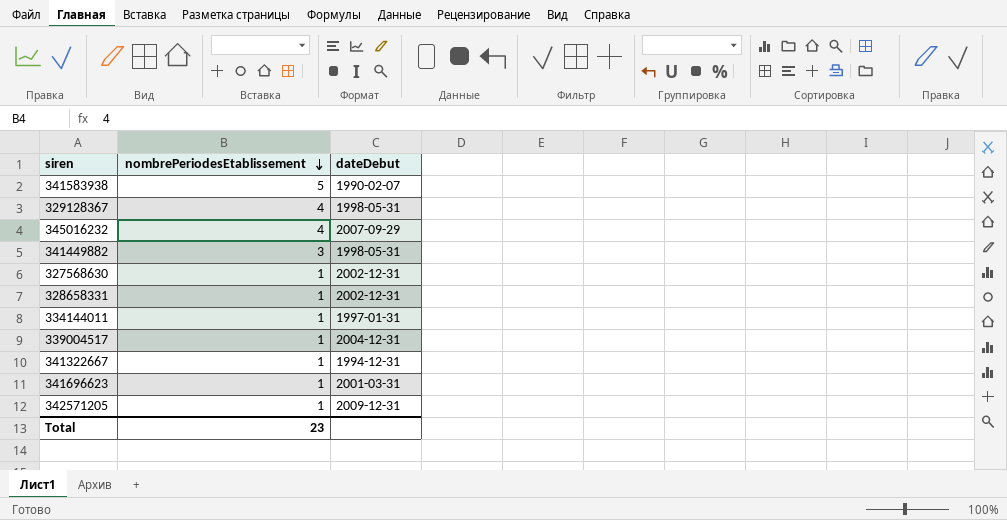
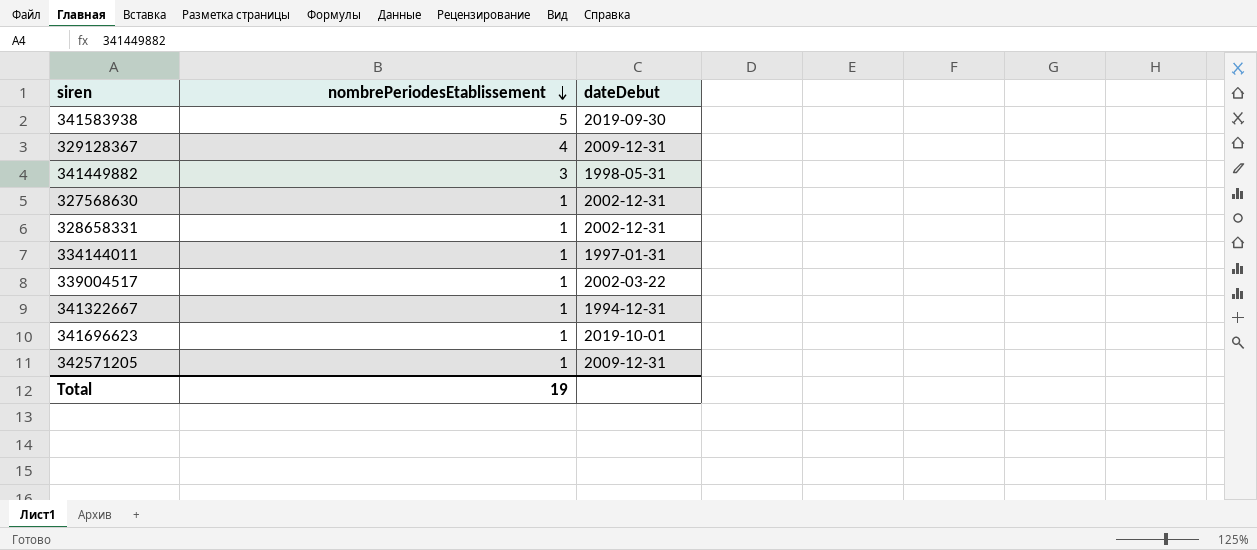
row 345016232: 4 | 2007-09-29 -> none
341583938 | dateDebut: 1990-02-07 -> 2019-09-30
329128367 | dateDebut: 1998-05-31 -> 2009-12-31
339004517 | dateDebut: 2004-12-31 -> 2002-03-22
341696623 | dateDebut: 2001-03-31 -> 2019-10-01
Total | nombrePeriodesEtablissement: 23 -> 19

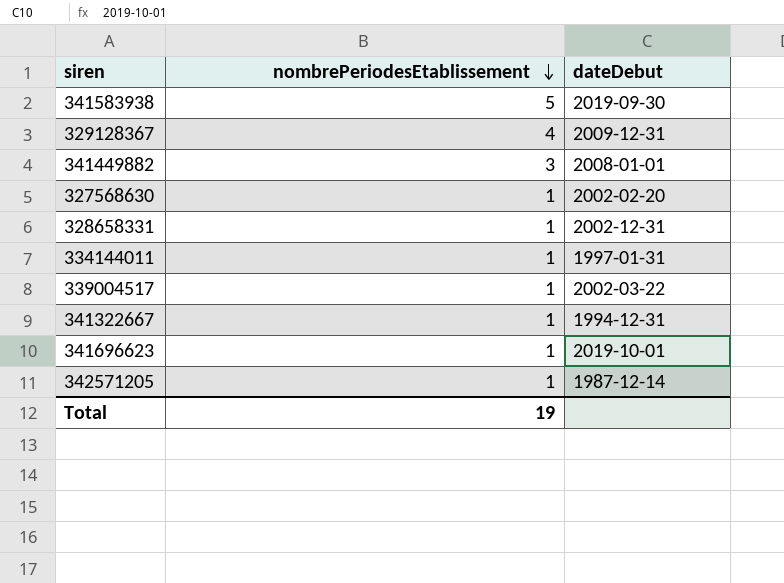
341449882 | dateDebut: 1998-05-31 -> 2008-01-01
327568630 | dateDebut: 2002-12-31 -> 2002-02-20
342571205 | dateDebut: 2009-12-31 -> 1987-12-14

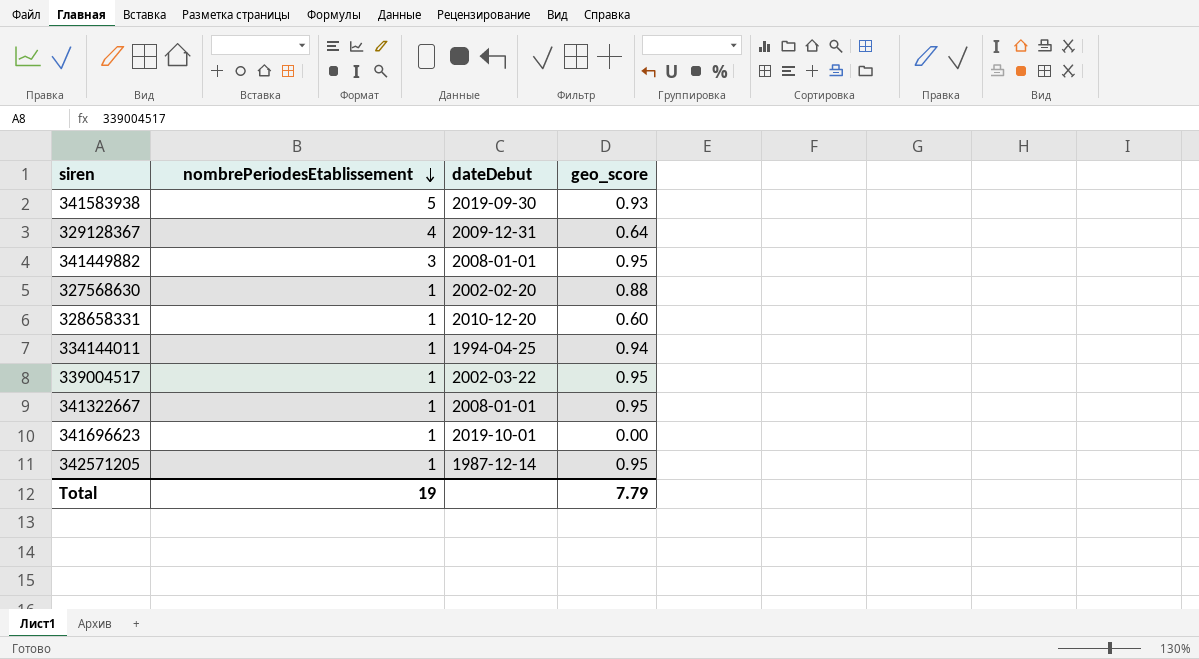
column geo_score | position: none -> 4
328658331 | dateDebut: 2002-12-31 -> 2010-12-20
334144011 | dateDebut: 1997-01-31 -> 1994-04-25
341322667 | dateDebut: 1994-12-31 -> 2008-01-01

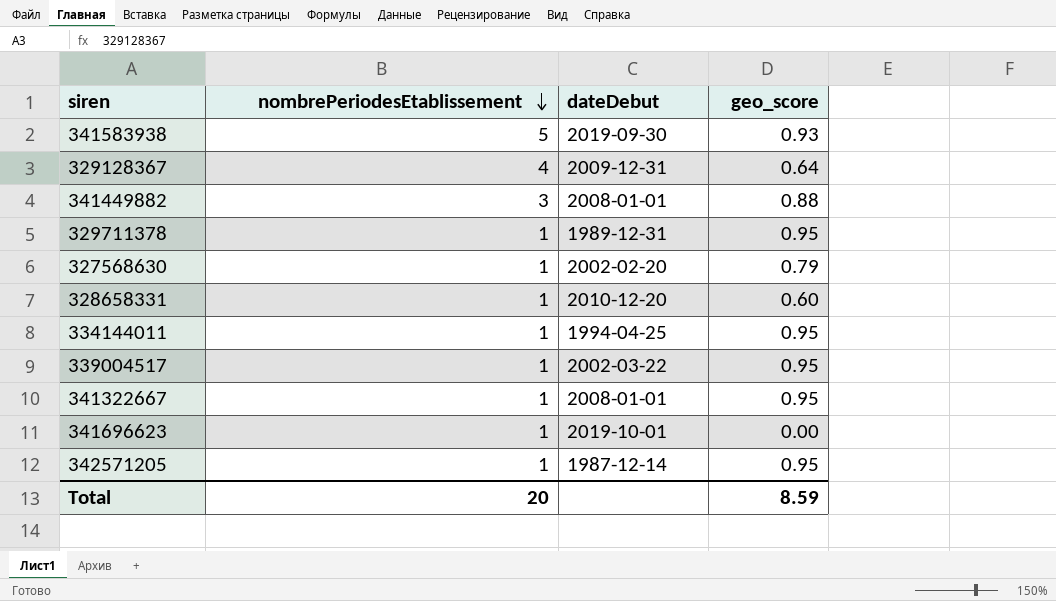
341449882 | geo_score: 0.95 -> 0.88
row 329711378: none -> 1 | 1989-12-31 | 0.95
327568630 | geo_score: 0.88 -> 0.79
334144011 | geo_score: 0.94 -> 0.95
Total | nombrePeriodesEtablissement: 19 -> 20
Total | geo_score: 7.79 -> 8.59

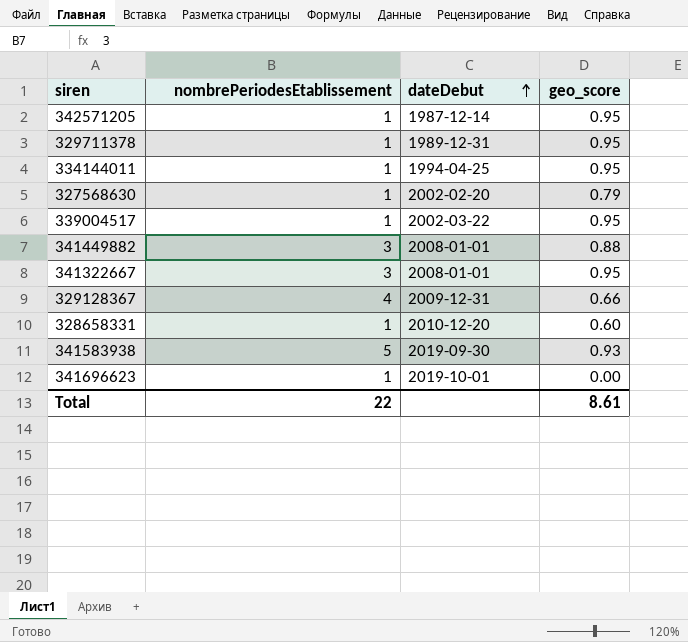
row order: nombrePeriodesEtablissement descending -> dateDebut ascending
341322667 | nombrePeriodesEtablissement: 1 -> 3
329128367 | geo_score: 0.64 -> 0.66
Total | nombrePeriodesEtablissement: 20 -> 22
Total | geo_score: 8.59 -> 8.61

